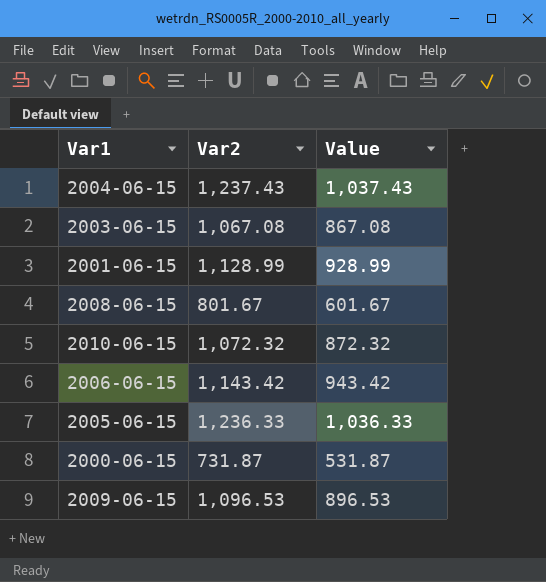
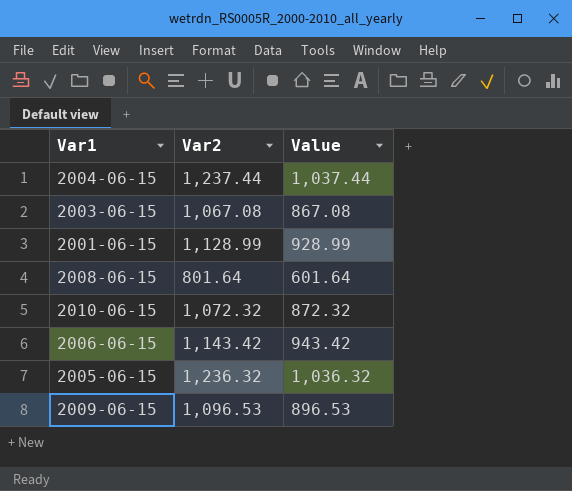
row 2000-06-15: 731.87 | 531.87 -> none
2004-06-15 | Var2: 1,237.43 -> 1,237.44
2004-06-15 | Value: 1,037.43 -> 1,037.44
2008-06-15 | Var2: 801.67 -> 801.64
2008-06-15 | Value: 601.67 -> 601.64
2005-06-15 | Var2: 1,236.33 -> 1,236.32
2005-06-15 | Value: 1,036.33 -> 1,036.32

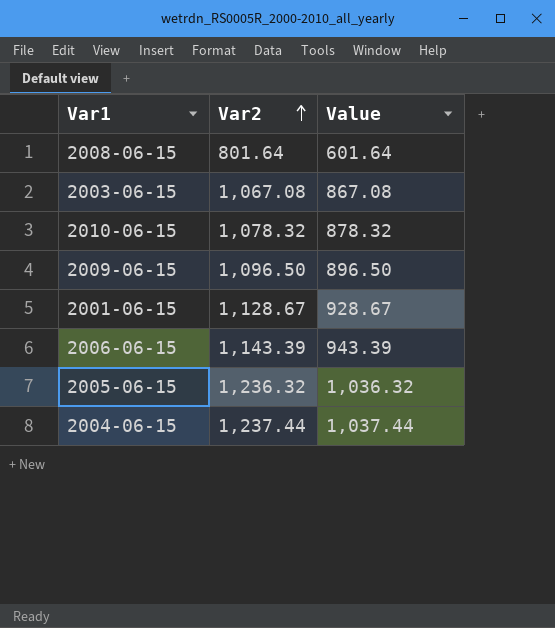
row order: none -> Var2 ascending
2010-06-15 | Var2: 1,072.32 -> 1,078.32
2010-06-15 | Value: 872.32 -> 878.32
2009-06-15 | Var2: 1,096.53 -> 1,096.50
2009-06-15 | Value: 896.53 -> 896.50
2001-06-15 | Var2: 1,128.99 -> 1,128.67
2001-06-15 | Value: 928.99 -> 928.67
2006-06-15 | Var2: 1,143.42 -> 1,143.39
2006-06-15 | Value: 943.42 -> 943.39

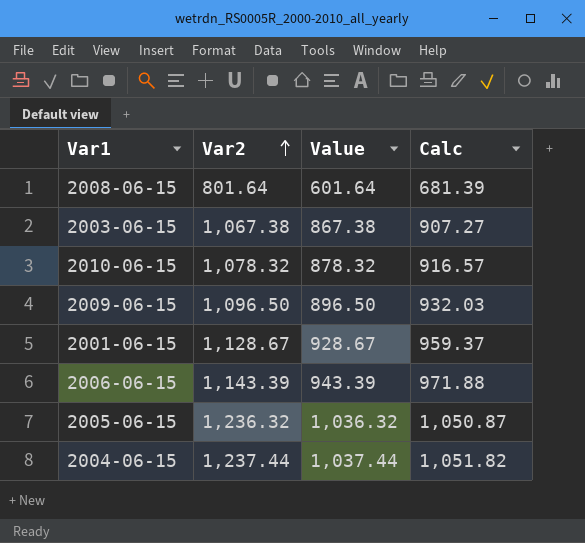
column Calc | formula: none -> [Var2] * 0.85
2003-06-15 | Var2: 1,067.08 -> 1,067.38
2003-06-15 | Value: 867.08 -> 867.38

